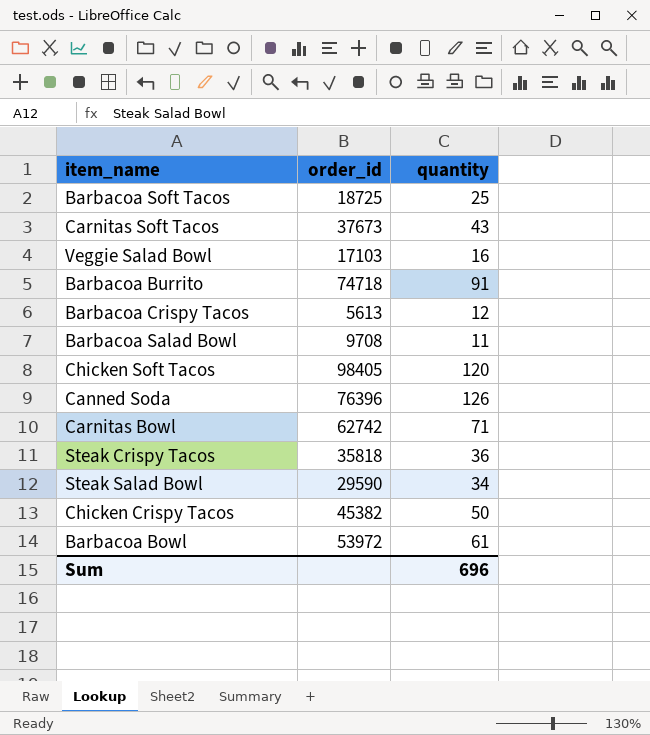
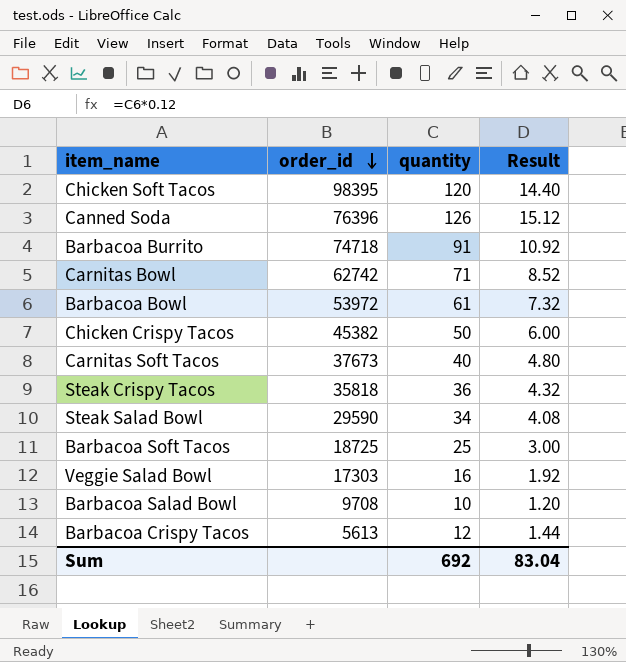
row order: none -> order_id descending
column Result | formula: none -> [quantity] * 0.12
Chicken Soft Tacos | order_id: 98405 -> 98395
Carnitas Soft Tacos | quantity: 43 -> 40
Veggie Salad Bowl | order_id: 17103 -> 17303
Barbacoa Salad Bowl | quantity: 11 -> 10
Sum | quantity: 696 -> 692

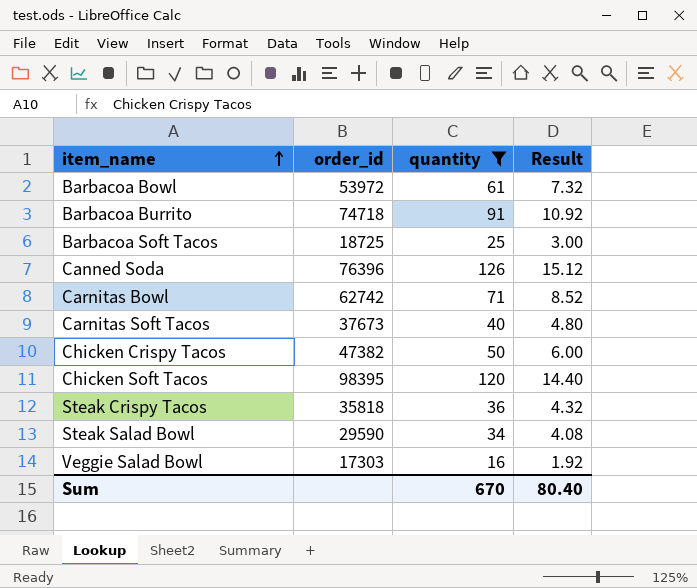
filter: none -> quantity >= 16
row order: order_id descending -> item_name ascending
Chicken Crispy Tacos | order_id: 45382 -> 47382
Sum | quantity: 692 -> 670
Sum | Result: 83.04 -> 80.40

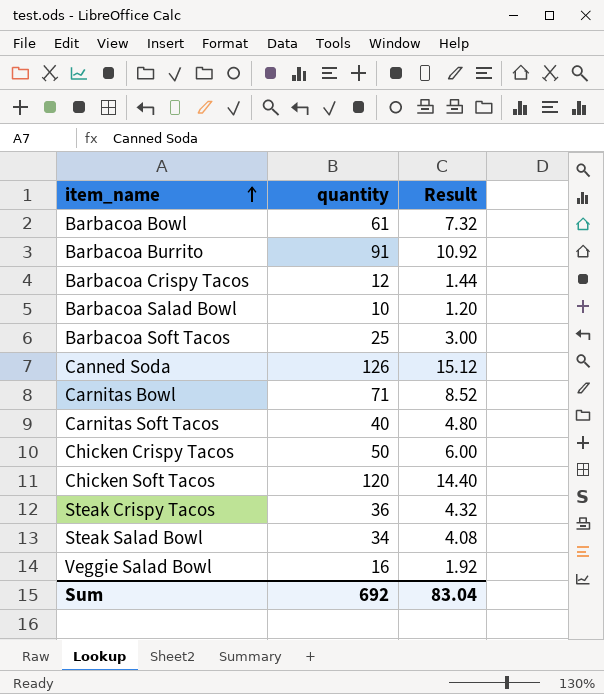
filter: quantity >= 16 -> none
column order_id | position: 2 -> none
Sum | quantity: 670 -> 692
Sum | Result: 80.40 -> 83.04

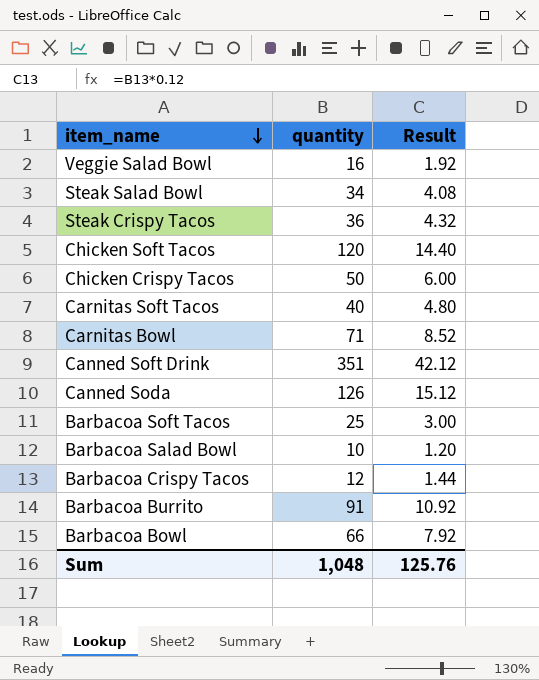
row order: item_name ascending -> item_name descending
row Canned Soft Drink: none -> 351 | 42.12
Barbacoa Bowl | quantity: 61 -> 66
Barbacoa Bowl | Result: 7.32 -> 7.92
Sum | quantity: 692 -> 1,048
Sum | Result: 83.04 -> 125.76

